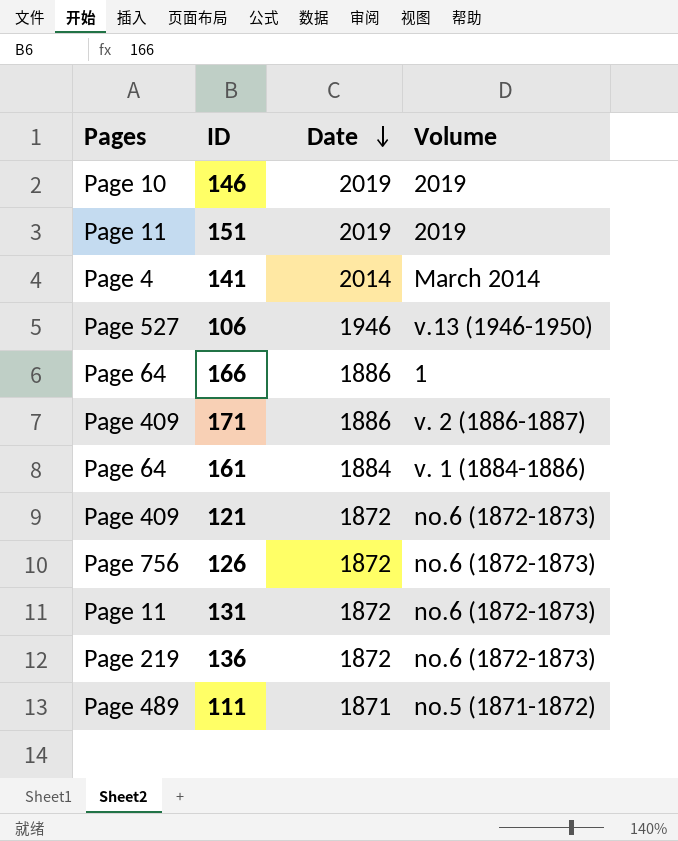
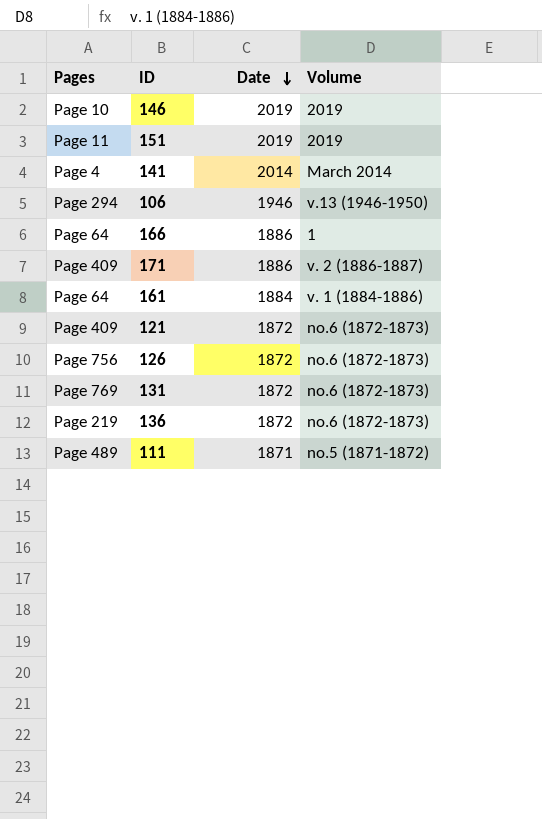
106 | Pages: Page 527 -> Page 294
131 | Pages: Page 11 -> Page 769

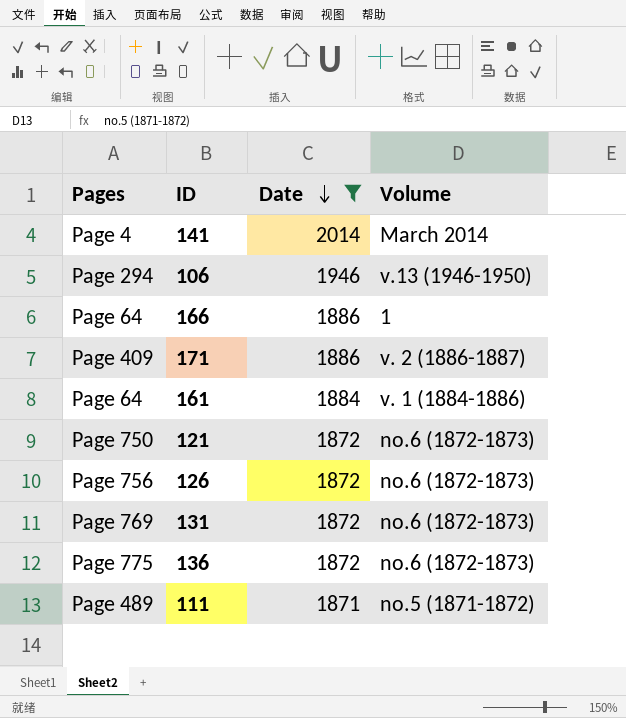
filter: none -> Date != 2019
121 | Pages: Page 409 -> Page 750
136 | Pages: Page 219 -> Page 775

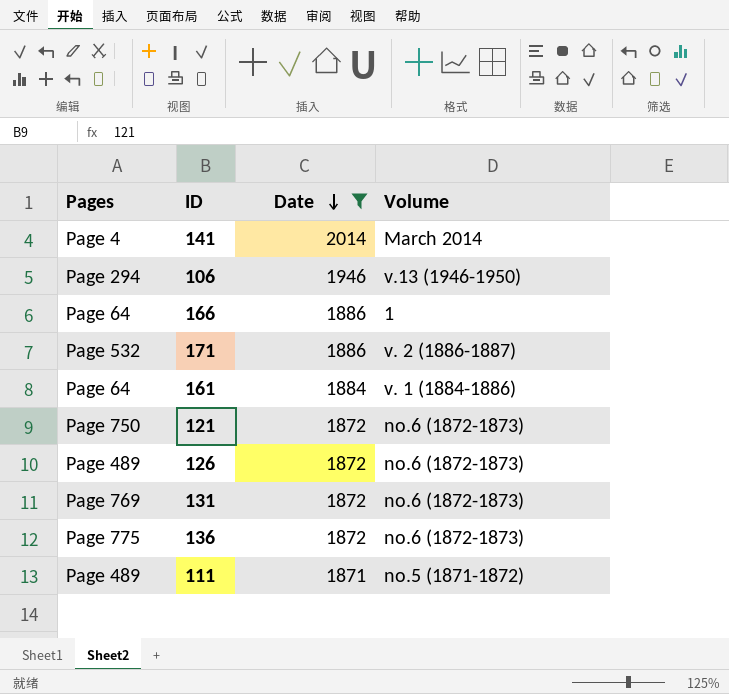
171 | Pages: Page 409 -> Page 532
126 | Pages: Page 756 -> Page 489

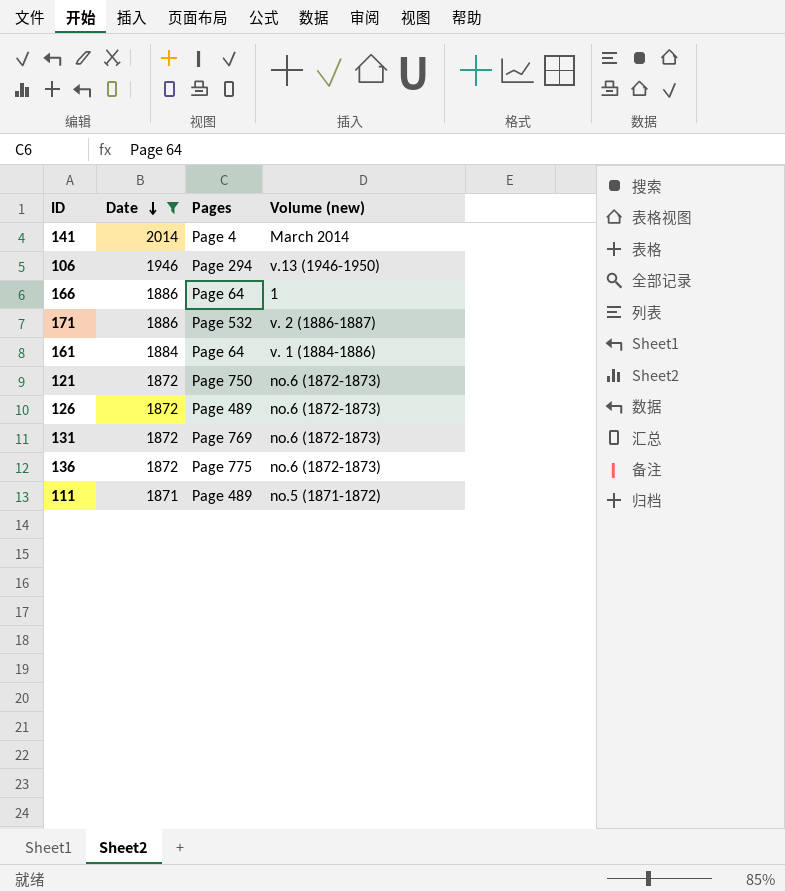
column Pages | position: 1 -> 3
column name: Volume -> Volume (new)

